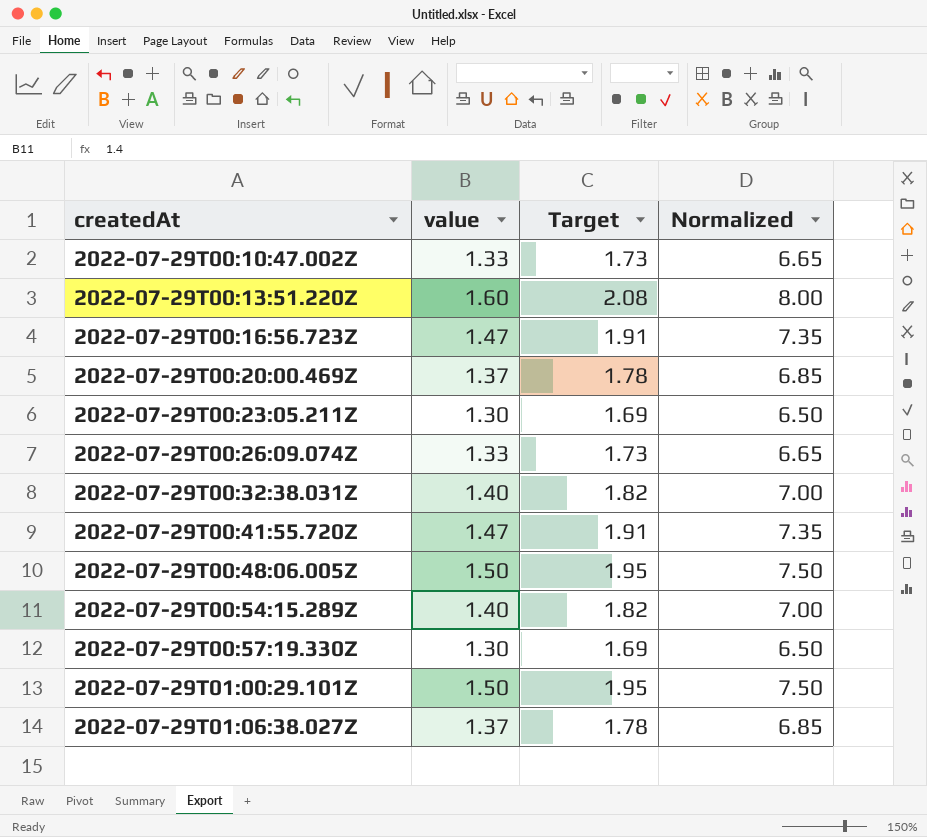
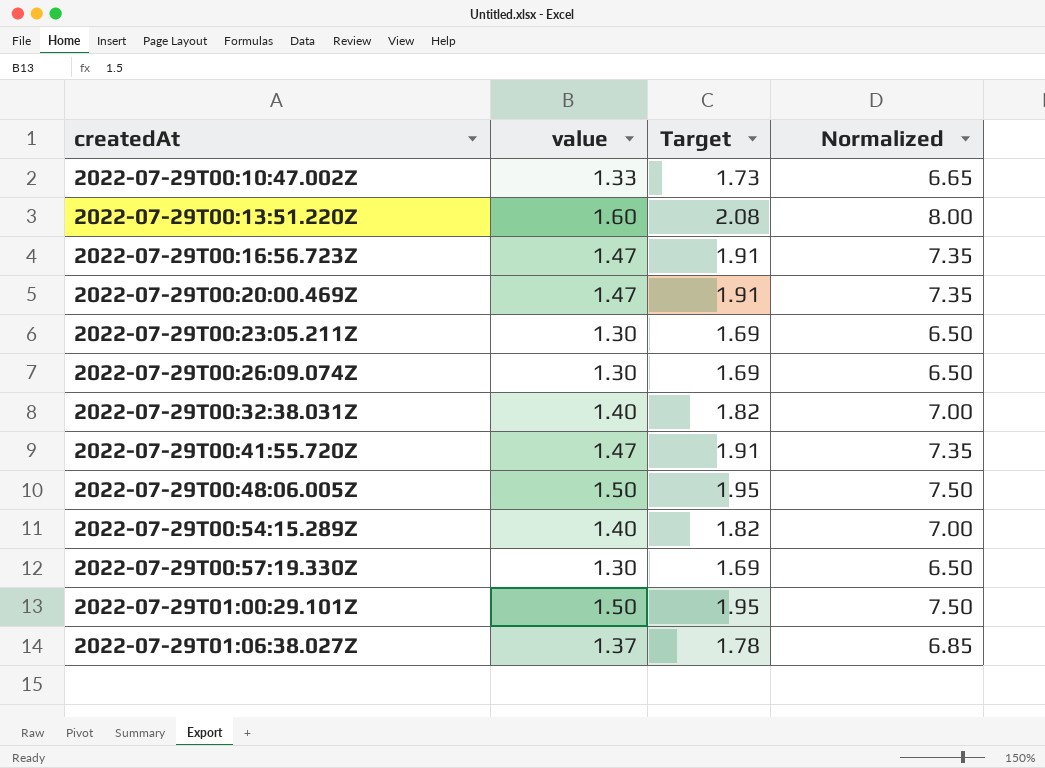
2022-07-29T00:20:00.469Z | value: 1.37 -> 1.47
2022-07-29T00:20:00.469Z | Target: 1.78 -> 1.91
2022-07-29T00:20:00.469Z | Normalized: 6.85 -> 7.35
2022-07-29T00:26:09.074Z | value: 1.33 -> 1.30
2022-07-29T00:26:09.074Z | Target: 1.73 -> 1.69
2022-07-29T00:26:09.074Z | Normalized: 6.65 -> 6.50

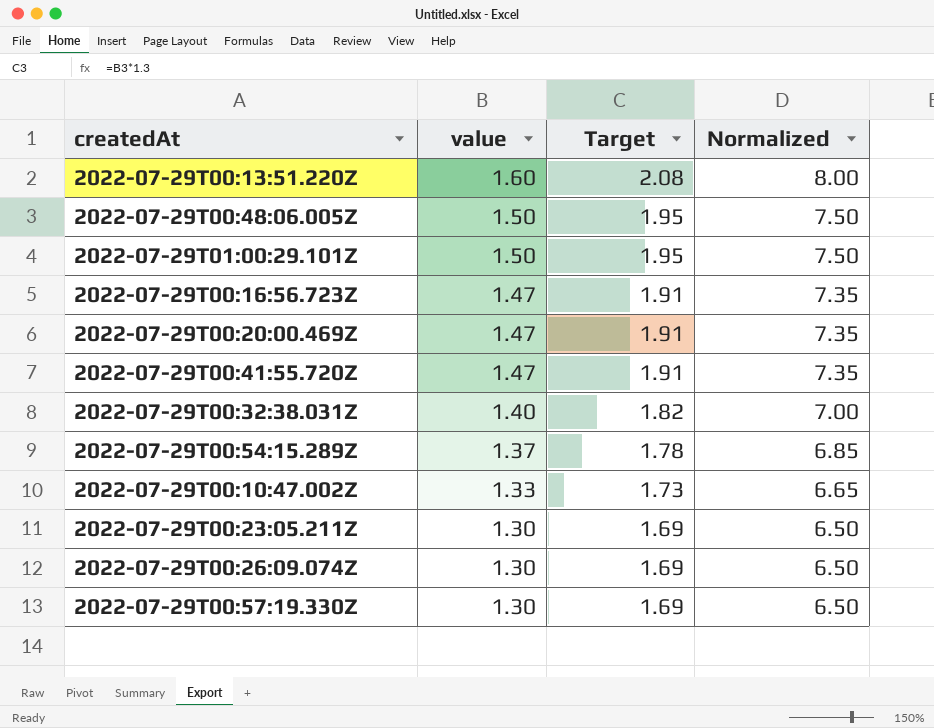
row order: createdAt ascending -> value descending
row 2022-07-29T01:06:38.027Z: 1.37 | 1.78 | 6.85 -> none
2022-07-29T00:54:15.289Z | value: 1.40 -> 1.37
2022-07-29T00:54:15.289Z | Target: 1.82 -> 1.78
2022-07-29T00:54:15.289Z | Normalized: 7.00 -> 6.85

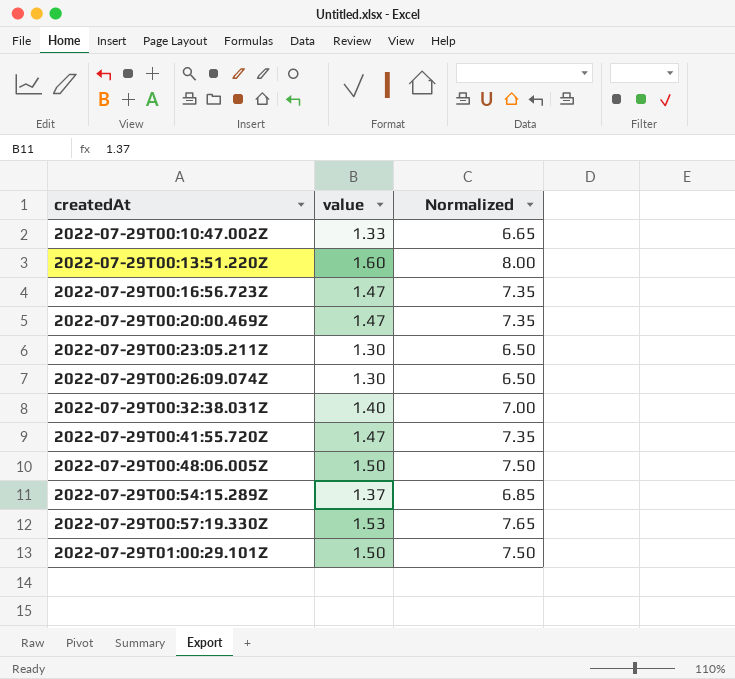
row order: value descending -> createdAt ascending
column Target | formula: [value] * 1.3 -> none
2022-07-29T00:57:19.330Z | value: 1.30 -> 1.53
2022-07-29T00:57:19.330Z | Normalized: 6.50 -> 7.65

